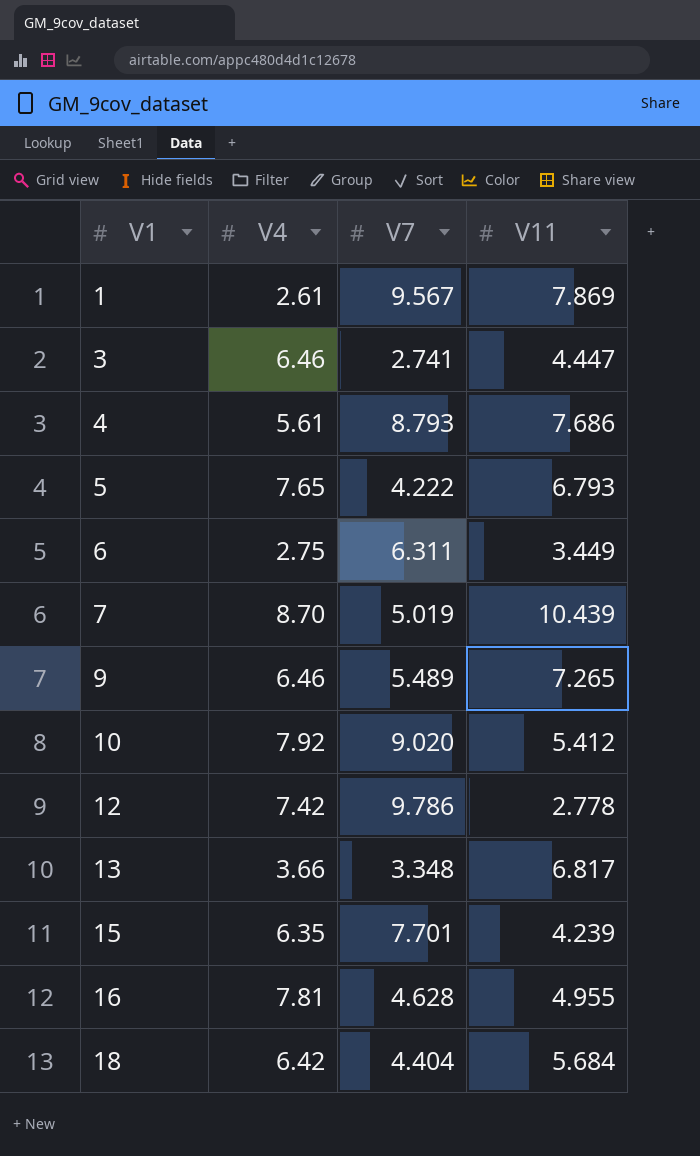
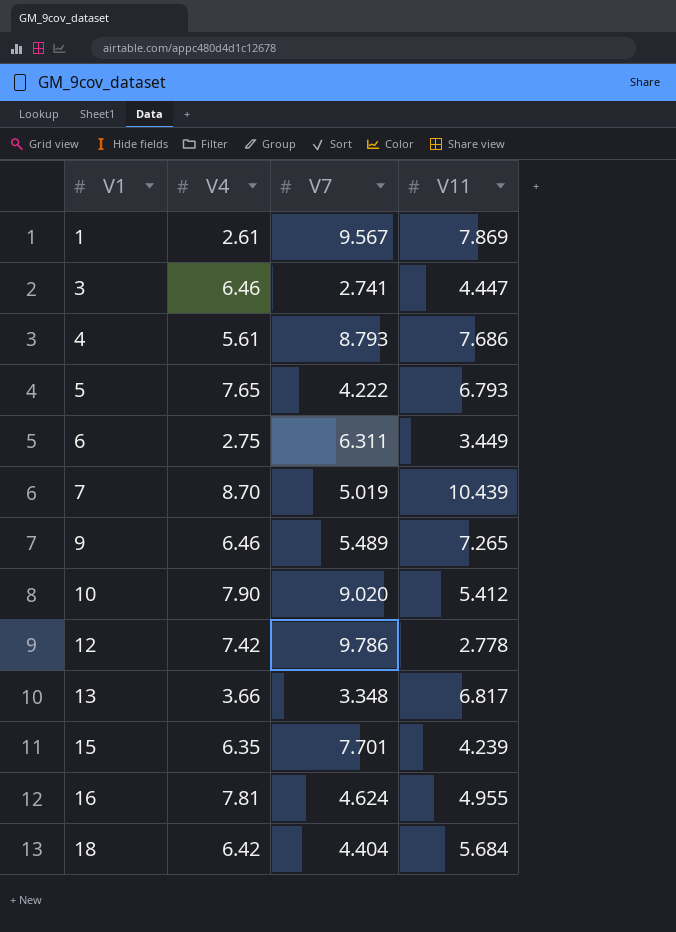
10 | V4: 7.92 -> 7.90
16 | V7: 4.628 -> 4.624

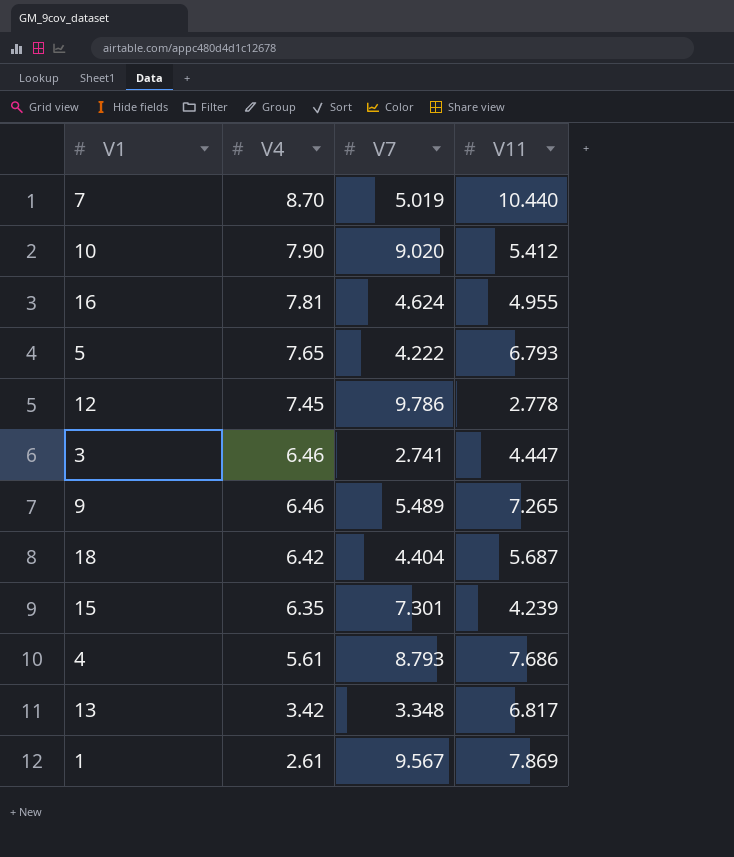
row order: V1 ascending -> V4 descending
row 6: 2.75 | 6.311 | 3.449 -> none
7 | V11: 10.439 -> 10.440
12 | V4: 7.42 -> 7.45
18 | V11: 5.684 -> 5.687
15 | V7: 7.701 -> 7.301
13 | V4: 3.66 -> 3.42

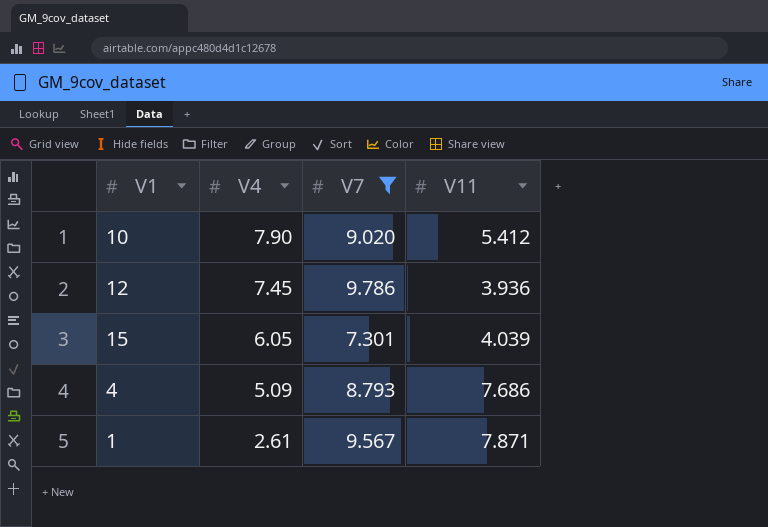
filter: none -> V7 >= 7.301
12 | V11: 2.778 -> 3.936
15 | V4: 6.35 -> 6.05
15 | V11: 4.239 -> 4.039
4 | V4: 5.61 -> 5.09
1 | V11: 7.869 -> 7.871

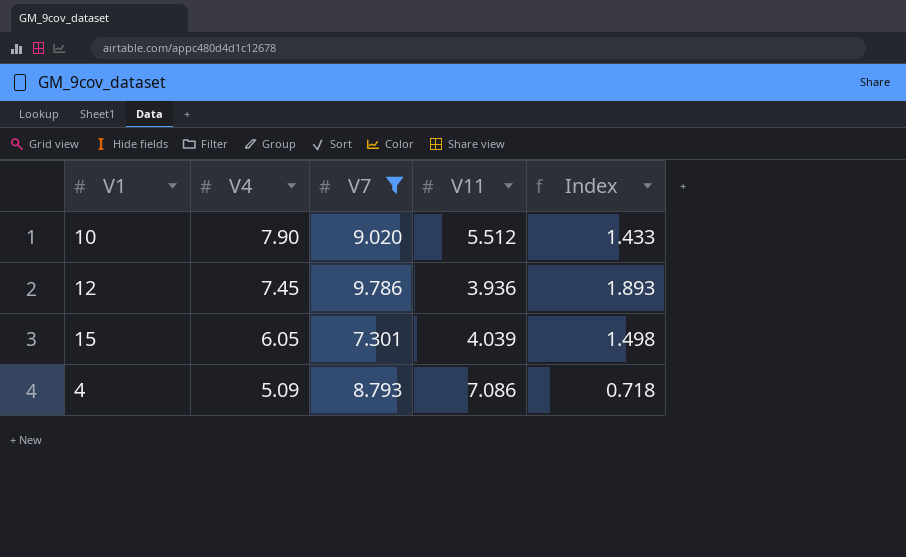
column Index | formula: none -> [V4] / [V11]
row 1: 2.61 | 9.567 | 7.871 -> none
10 | V11: 5.412 -> 5.512
4 | V11: 7.686 -> 7.086

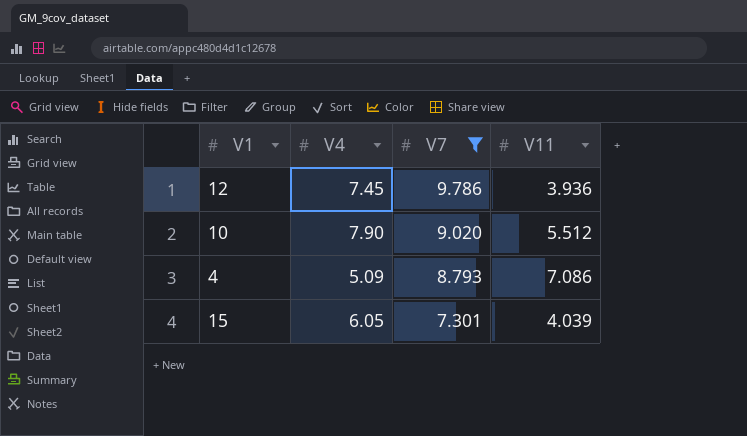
row order: V4 descending -> V7 descending
column Index | formula: [V4] / [V11] -> none

